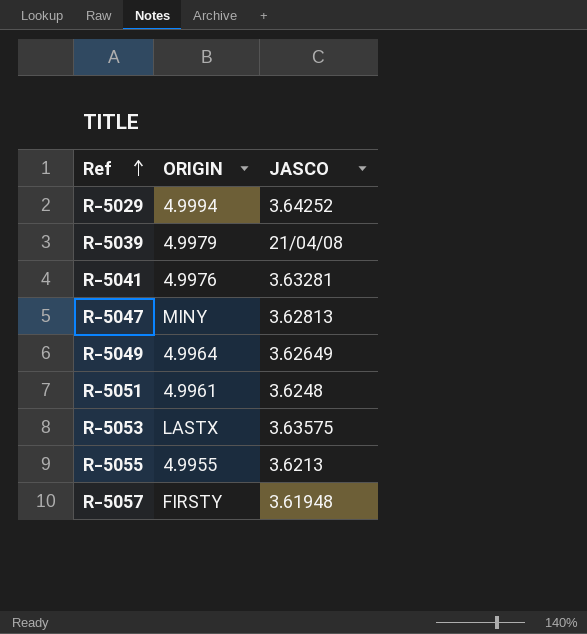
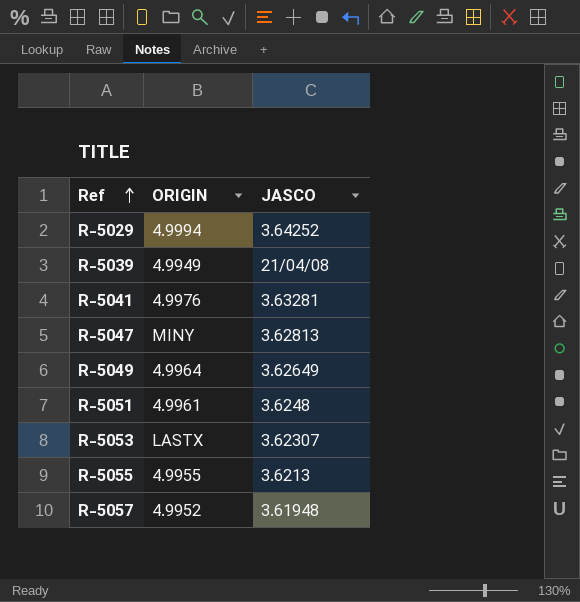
R-5039 | ORIGIN: 4.9979 -> 4.9949
R-5053 | JASCO: 3.63575 -> 3.62307
R-5057 | ORIGIN: FIRSTY -> 4.9952

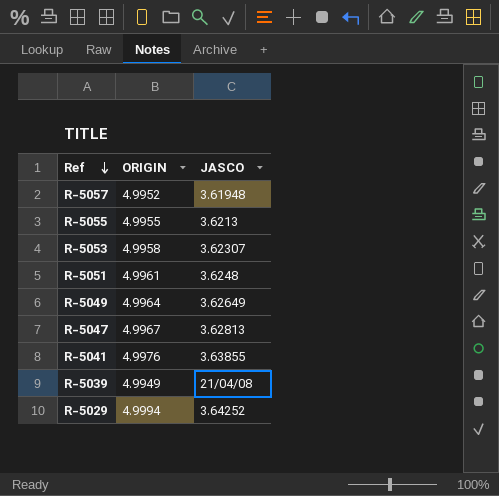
row order: Ref ascending -> Ref descending
R-5053 | ORIGIN: LASTX -> 4.9958
R-5047 | ORIGIN: MINY -> 4.9967
R-5041 | JASCO: 3.63281 -> 3.63855

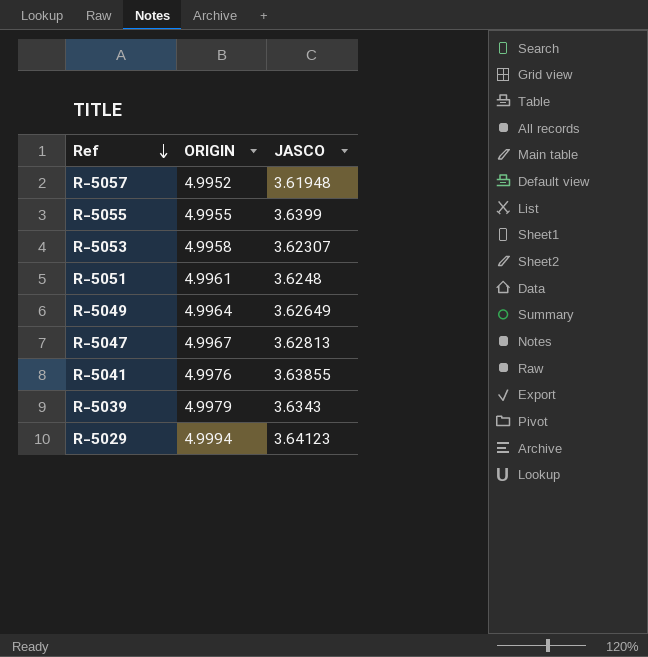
R-5055 | JASCO: 3.6213 -> 3.6399
R-5039 | ORIGIN: 4.9949 -> 4.9979
R-5039 | JASCO: 21/04/08 -> 3.6343
R-5029 | JASCO: 3.64252 -> 3.64123

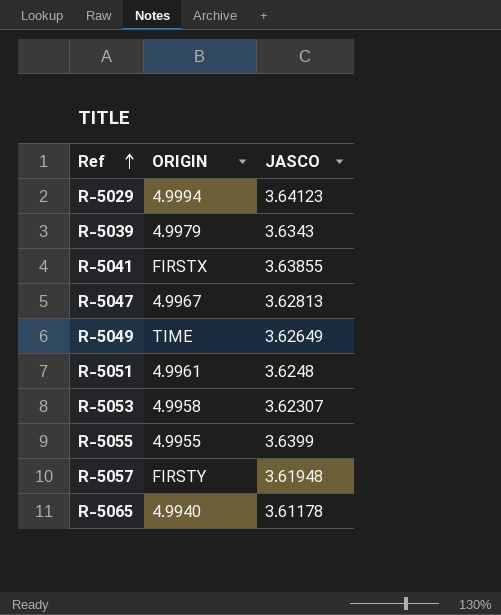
row order: Ref descending -> Ref ascending
R-5041 | ORIGIN: 4.9976 -> FIRSTX
R-5049 | ORIGIN: 4.9964 -> TIME
R-5057 | ORIGIN: 4.9952 -> FIRSTY
row R-5065: none -> 4.9940 | 3.61178

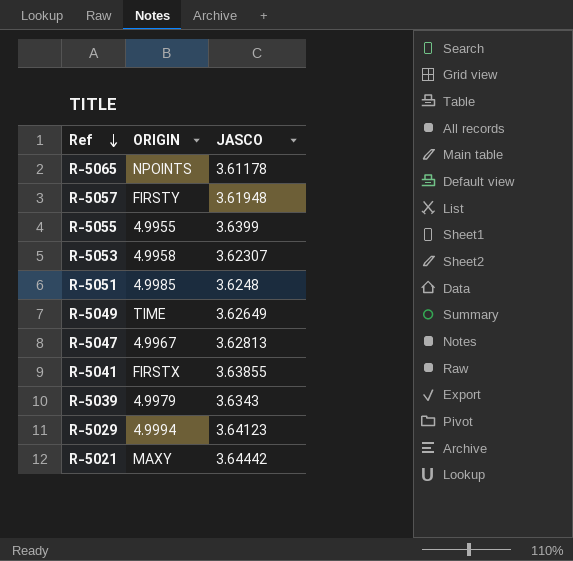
row order: Ref ascending -> Ref descending
R-5065 | ORIGIN: 4.9940 -> NPOINTS
R-5051 | ORIGIN: 4.9961 -> 4.9985
row R-5021: none -> MAXY | 3.64442

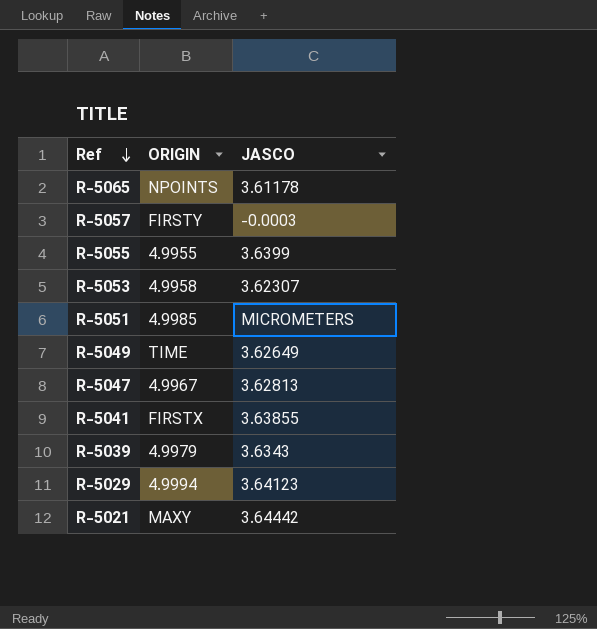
R-5057 | JASCO: 3.61948 -> -0.0003
R-5051 | JASCO: 3.6248 -> MICROMETERS

